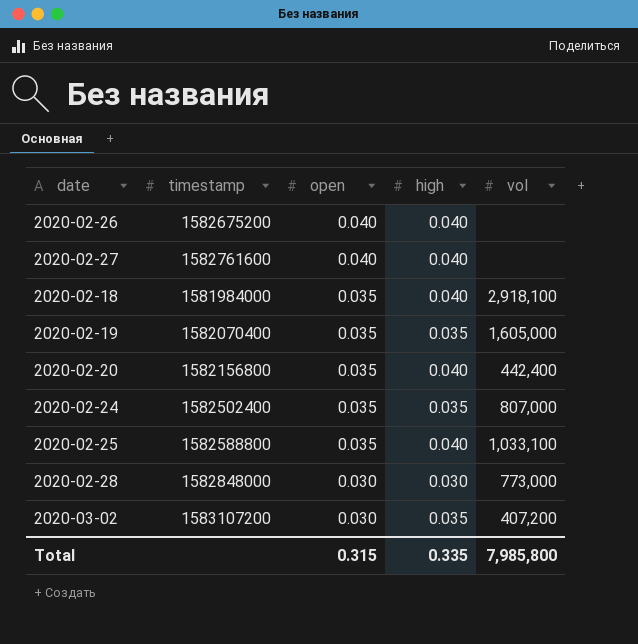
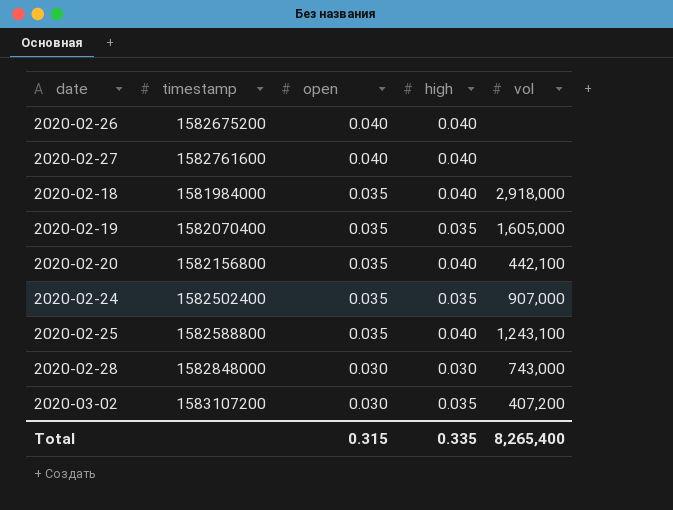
2020-02-18 | vol: 2,918,100 -> 2,918,000
2020-02-20 | vol: 442,400 -> 442,100
2020-02-24 | vol: 807,000 -> 907,000
2020-02-25 | vol: 1,033,100 -> 1,243,100
2020-02-28 | vol: 773,000 -> 743,000
Total | vol: 7,985,800 -> 8,265,400

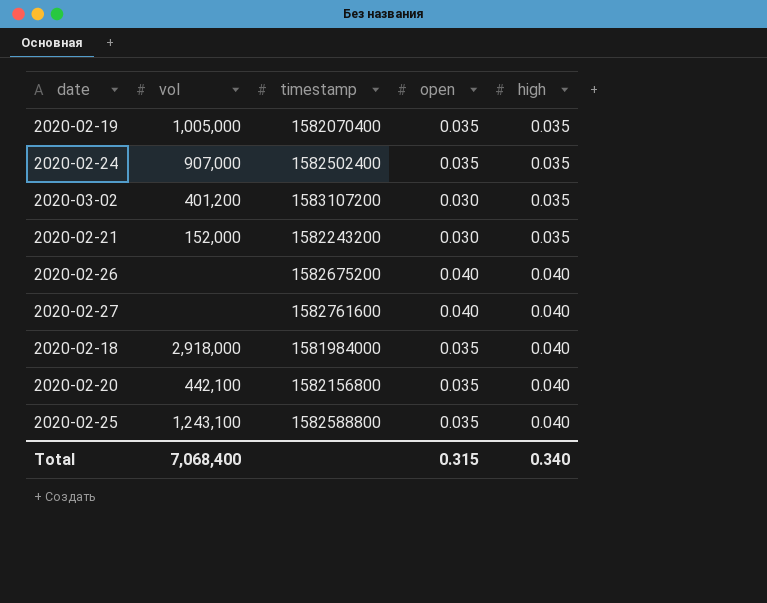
row order: open descending -> high ascending
column vol | position: 5 -> 2
row 2020-02-28: 1582848000 | 0.030 | 0.030 | 743,000 -> none
2020-02-19 | vol: 1,605,000 -> 1,005,000
2020-03-02 | vol: 407,200 -> 401,200
row 2020-02-21: none -> 152,000 | 1582243200 | 0.030 | 0.035
Total | vol: 8,265,400 -> 7,068,400
Total | high: 0.335 -> 0.340

